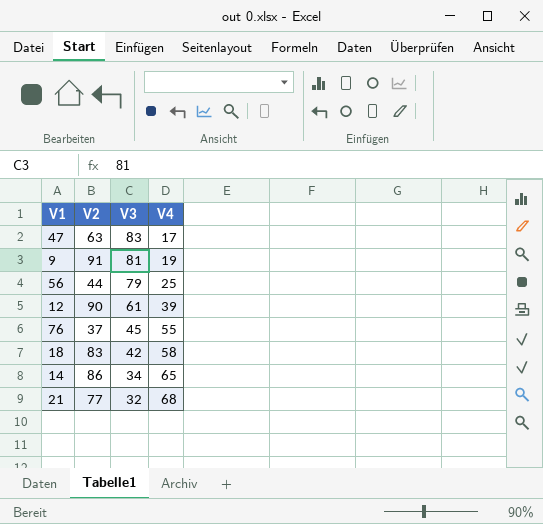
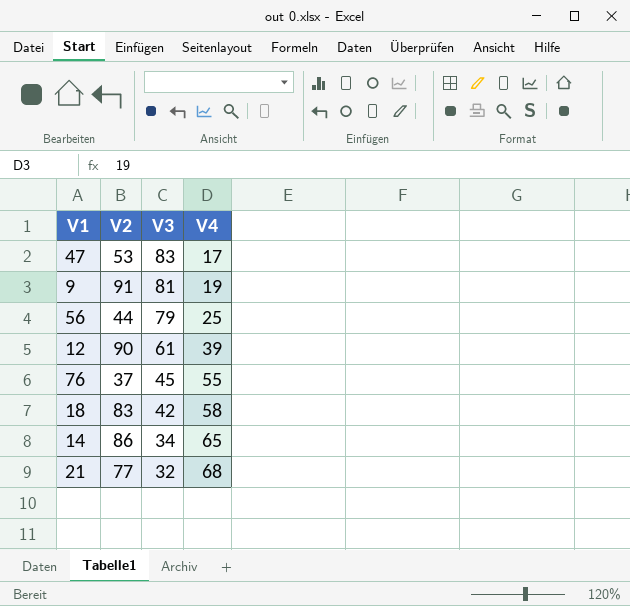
47 | V2: 63 -> 53

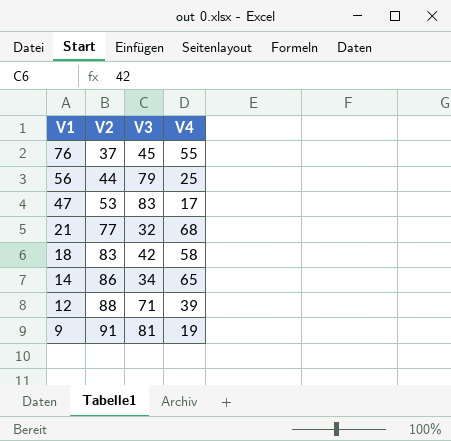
row order: V3 descending -> V1 descending
12 | V2: 90 -> 88
12 | V3: 61 -> 71

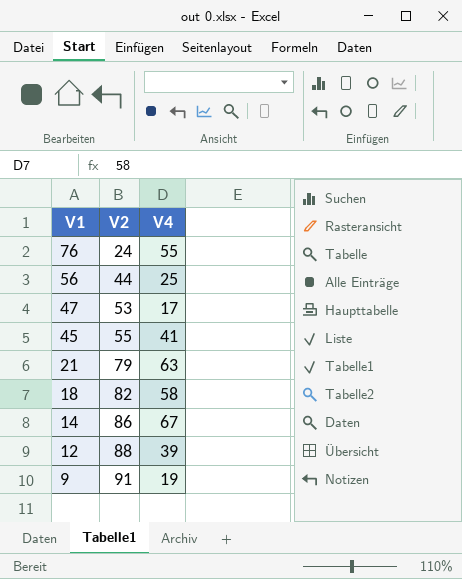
column V3 | position: 3 -> none
76 | V2: 37 -> 24
row 45: none -> 55 | 41
21 | V2: 77 -> 79
21 | V4: 68 -> 63
18 | V2: 83 -> 82
14 | V4: 65 -> 67

